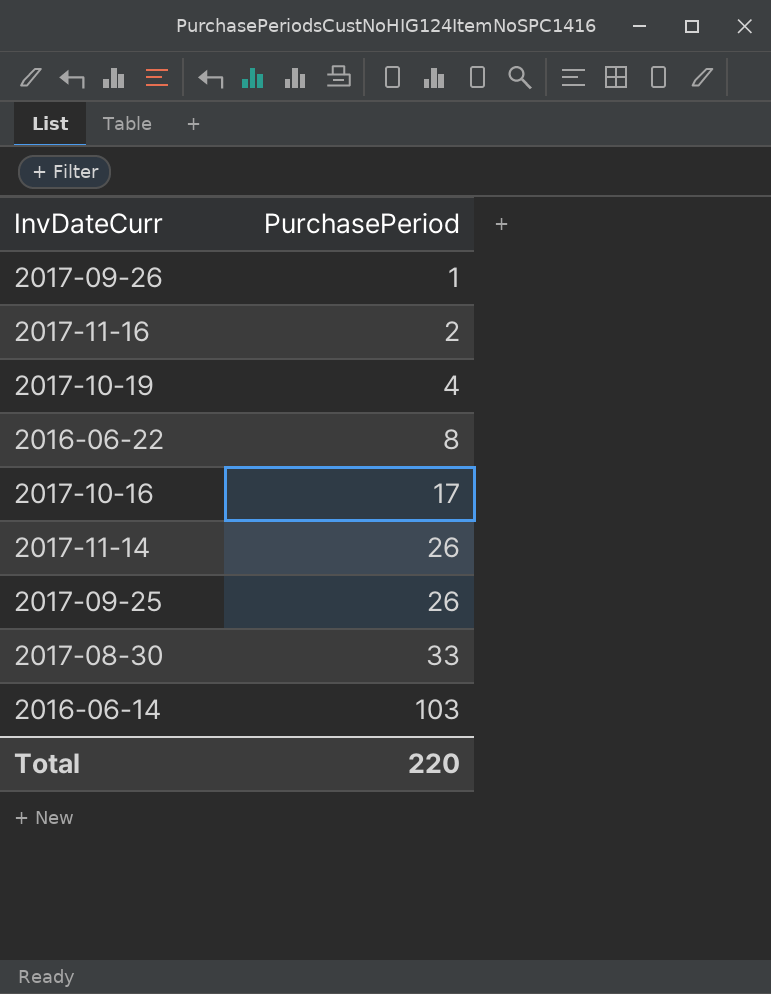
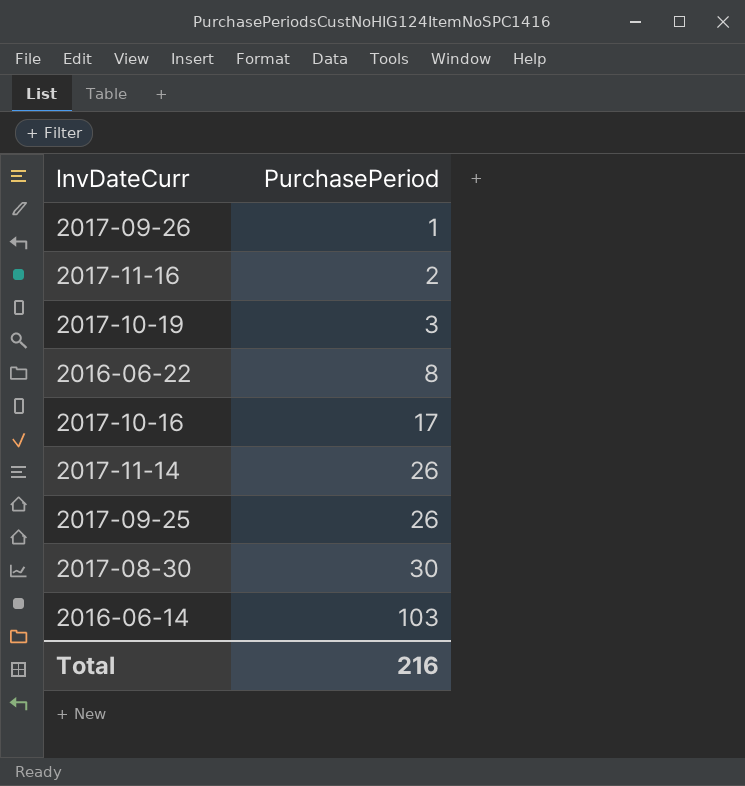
2017-10-19 | PurchasePeriod: 4 -> 3
2017-08-30 | PurchasePeriod: 33 -> 30
Total | PurchasePeriod: 220 -> 216

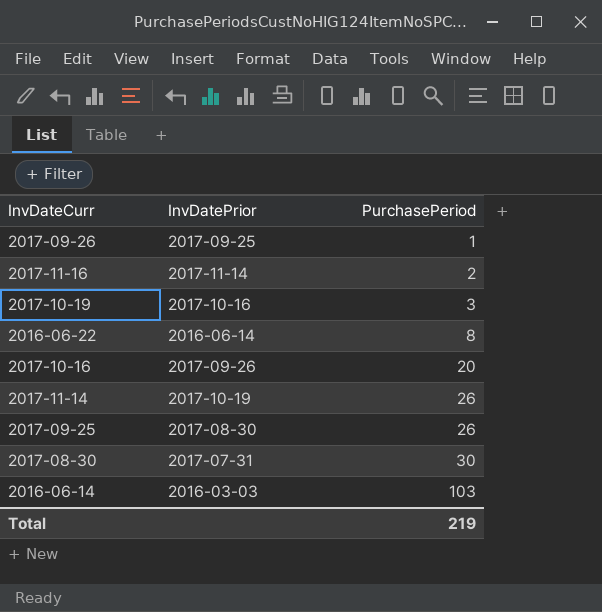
column InvDatePrior | position: none -> 2
2017-10-16 | PurchasePeriod: 17 -> 20
Total | PurchasePeriod: 216 -> 219

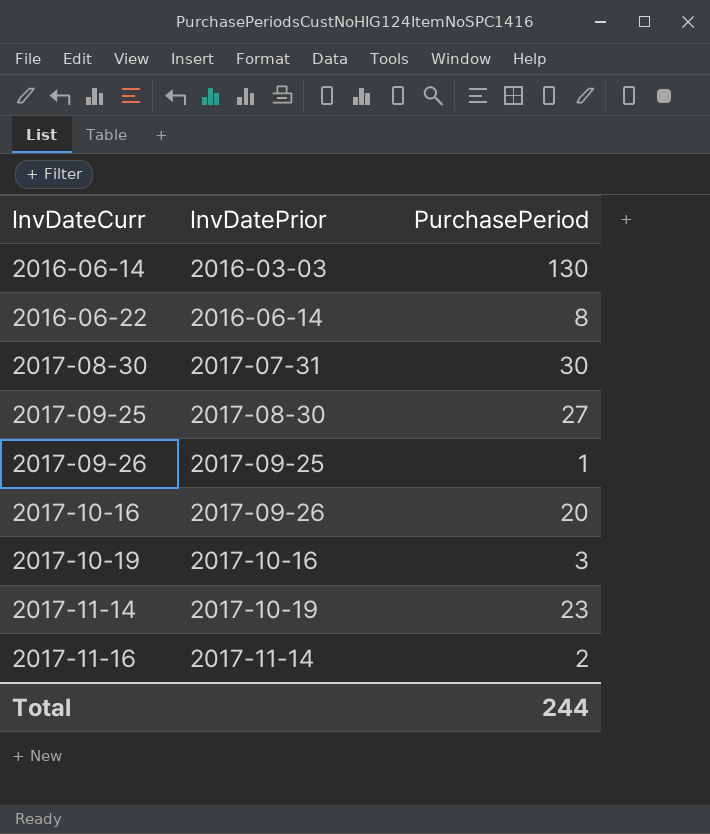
row order: PurchasePeriod ascending -> InvDateCurr ascending
2016-06-14 | PurchasePeriod: 103 -> 130
2017-09-25 | PurchasePeriod: 26 -> 27
2017-11-14 | PurchasePeriod: 26 -> 23
Total | PurchasePeriod: 219 -> 244

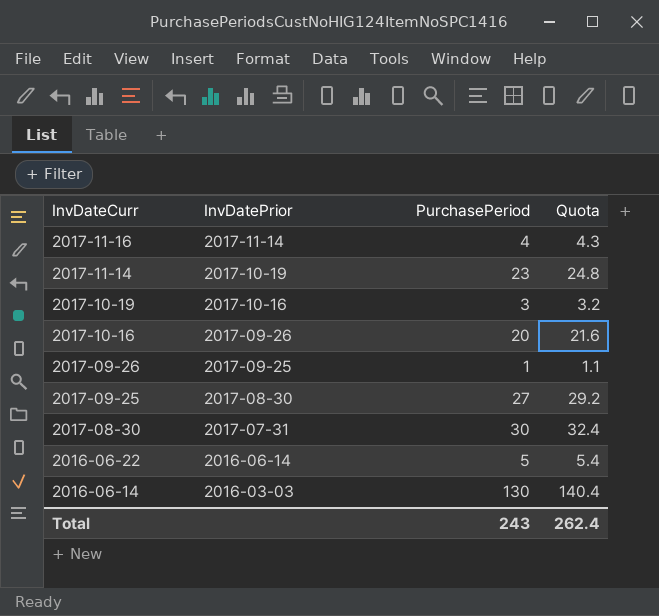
row order: InvDateCurr ascending -> InvDateCurr descending
column Quota | formula: none -> [PurchasePeriod] * 1.08
2017-11-16 | PurchasePeriod: 2 -> 4
2016-06-22 | PurchasePeriod: 8 -> 5
Total | PurchasePeriod: 244 -> 243

